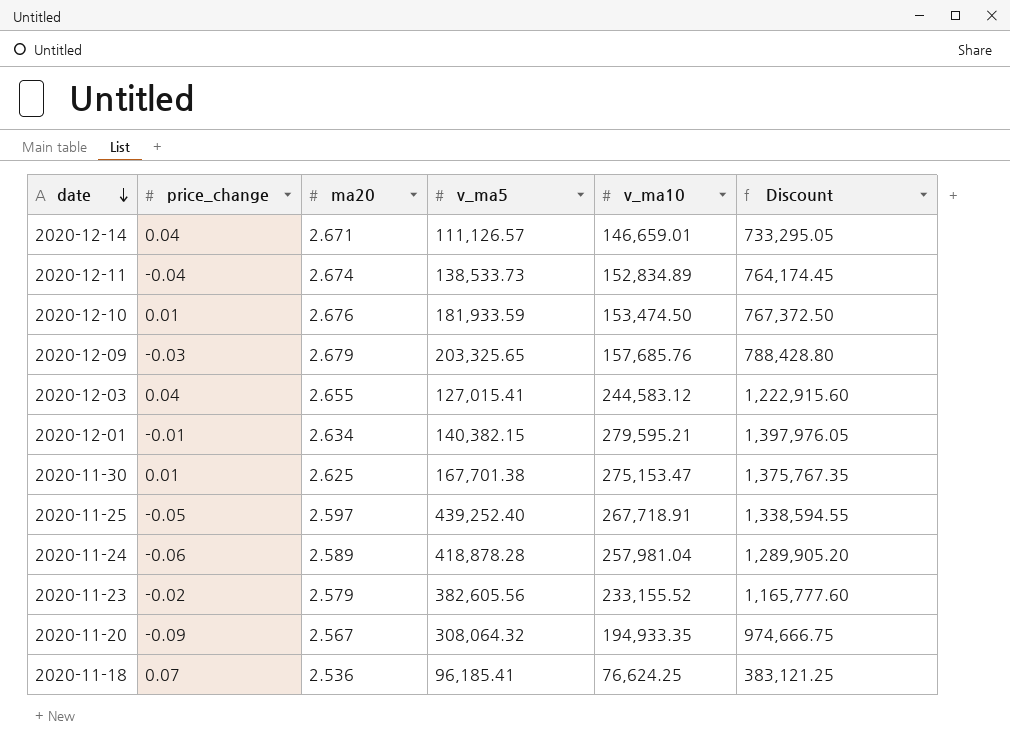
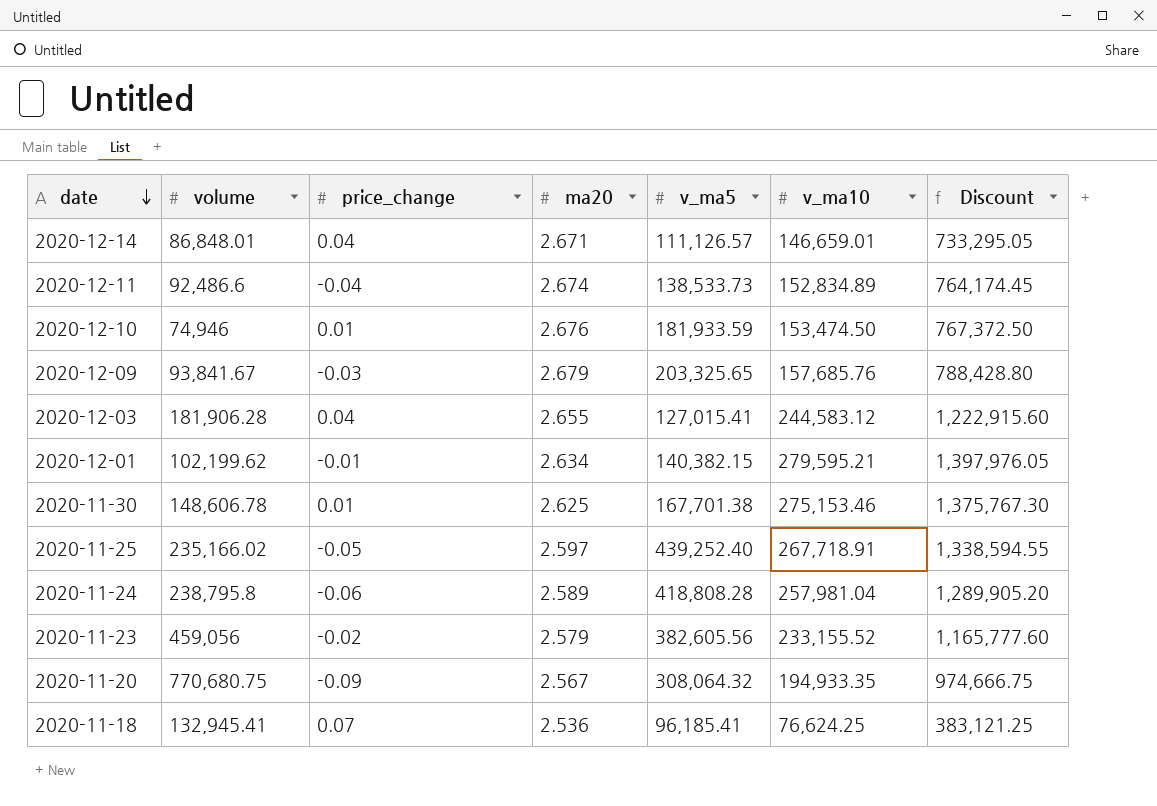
column volume | position: none -> 2
2020-11-30 | v_ma10: 275,153.47 -> 275,153.46
2020-11-30 | Discount: 1,375,767.35 -> 1,375,767.30
2020-11-24 | v_ma5: 418,878.28 -> 418,808.28

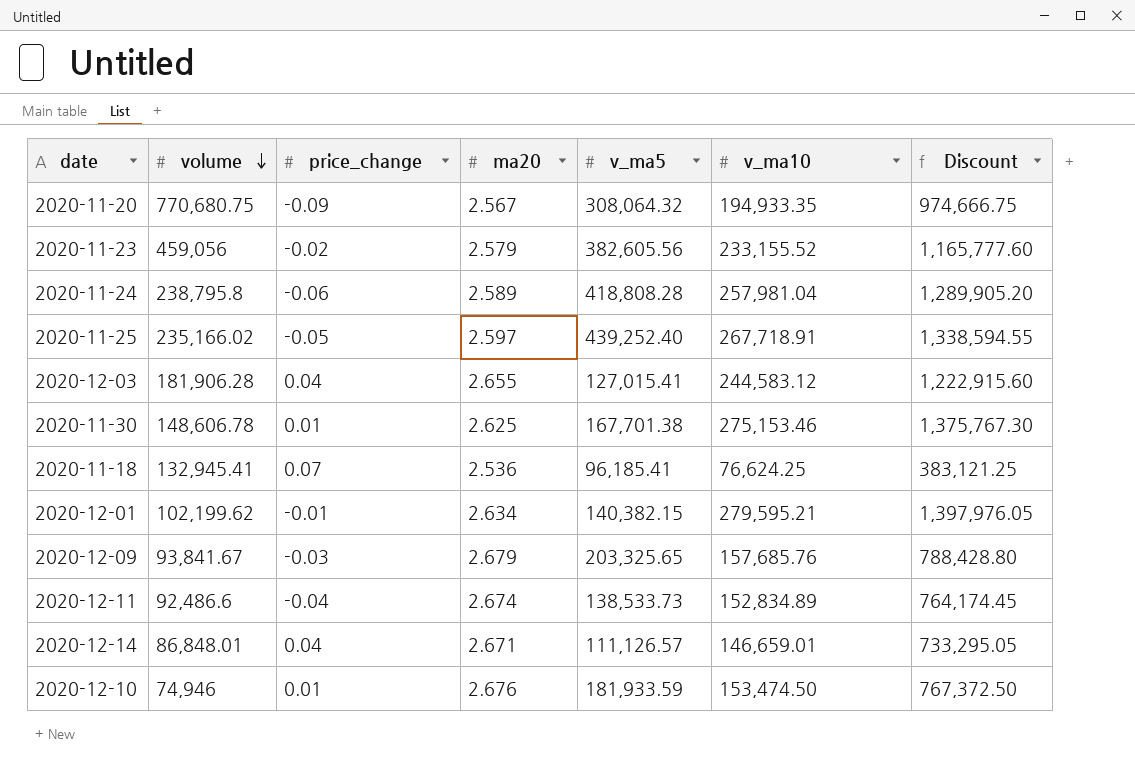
row order: date descending -> volume descending

